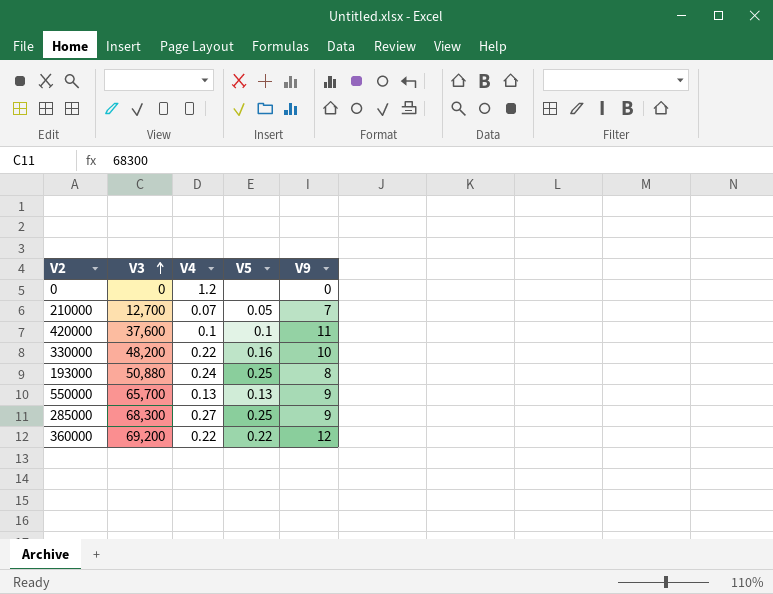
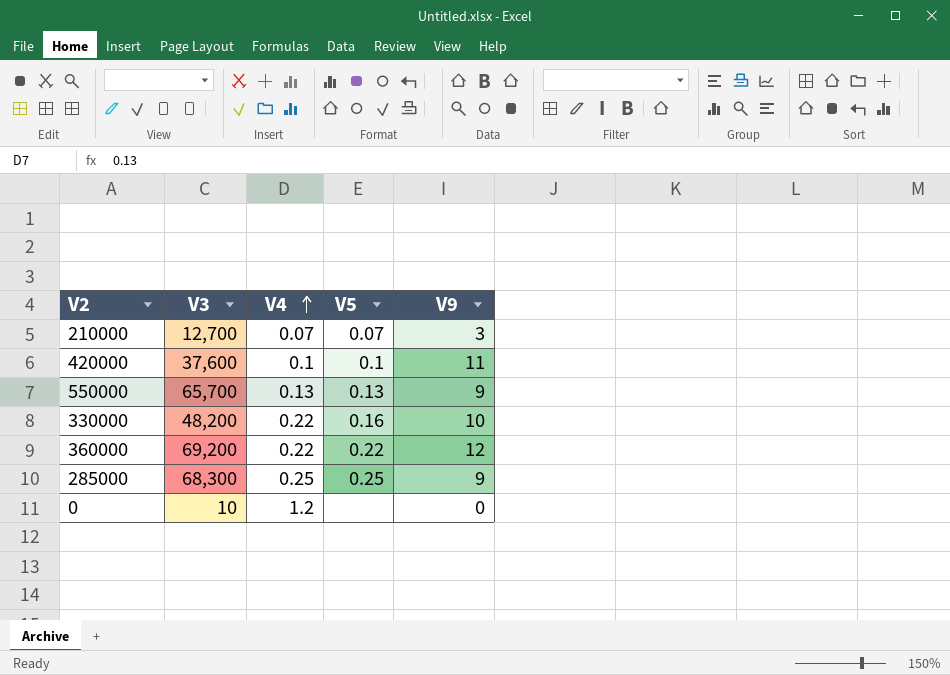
row order: V3 ascending -> V4 ascending
row 193000: 50,880 | 0.24 | 0.25 | 8 -> none
210000 | V5: 0.05 -> 0.07
210000 | V9: 7 -> 3
285000 | V4: 0.27 -> 0.25
0 | V3: 0 -> 10

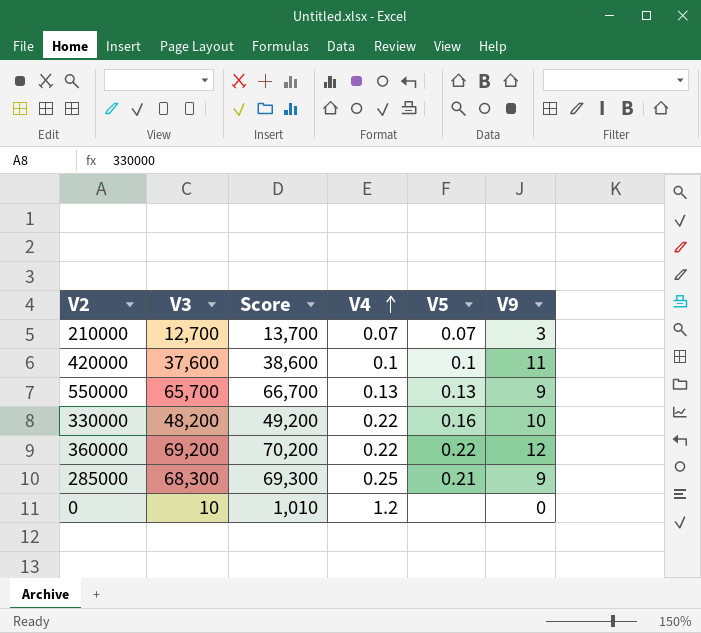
column Score | formula: none -> [V3] + 1000
285000 | V5: 0.25 -> 0.21

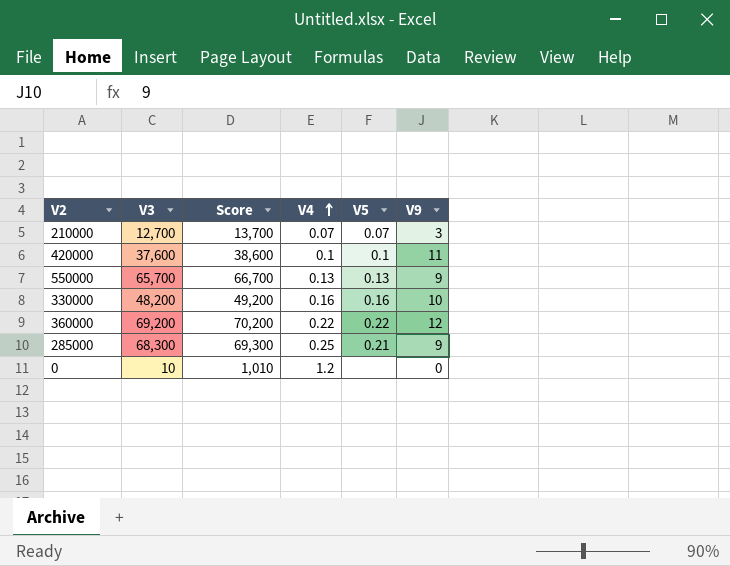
330000 | V4: 0.22 -> 0.16

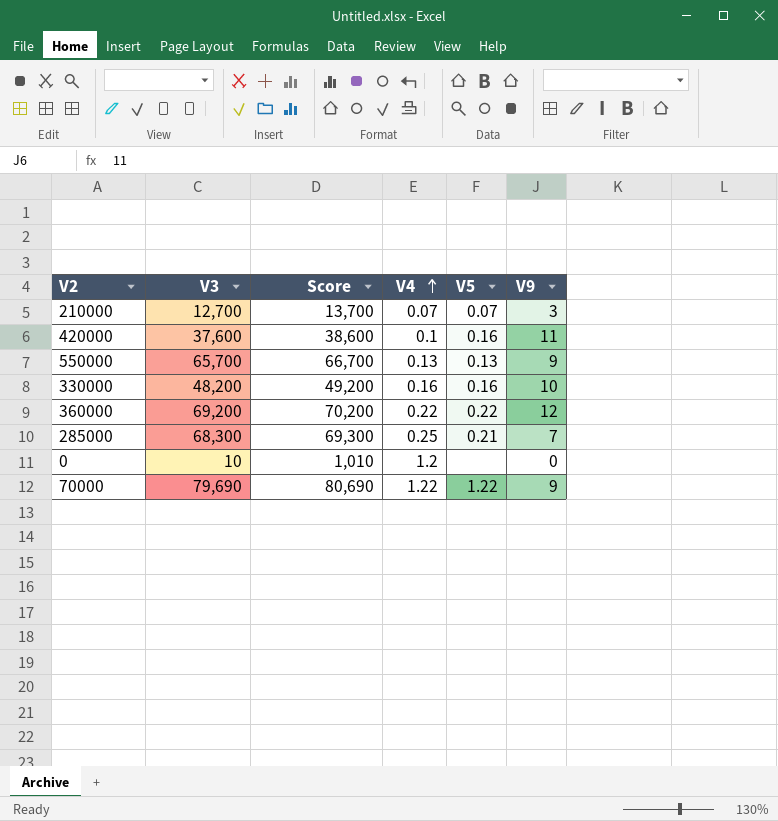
420000 | V5: 0.1 -> 0.16
285000 | V9: 9 -> 7
row 70000: none -> 79,690 | 80,690 | 1.22 | 1.22 | 9

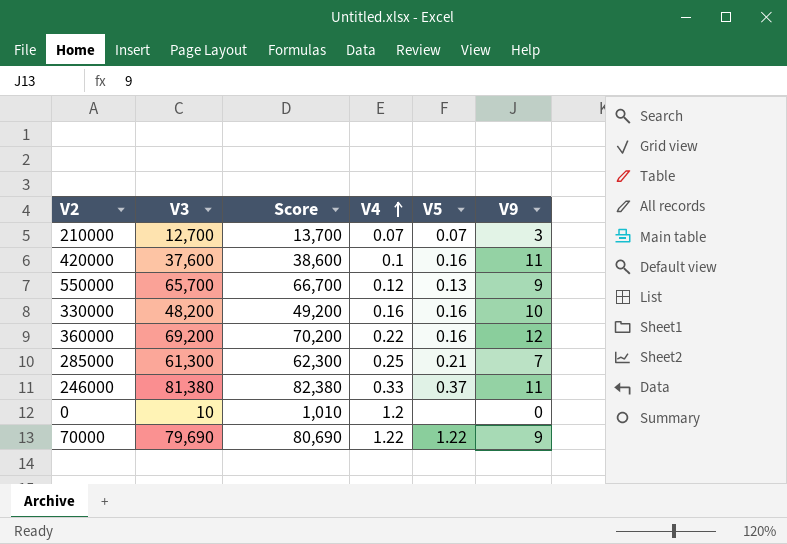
550000 | V4: 0.13 -> 0.12
360000 | V5: 0.22 -> 0.16
285000 | V3: 68,300 -> 61,300
285000 | Score: 69,300 -> 62,300
row 246000: none -> 81,380 | 82,380 | 0.33 | 0.37 | 11

